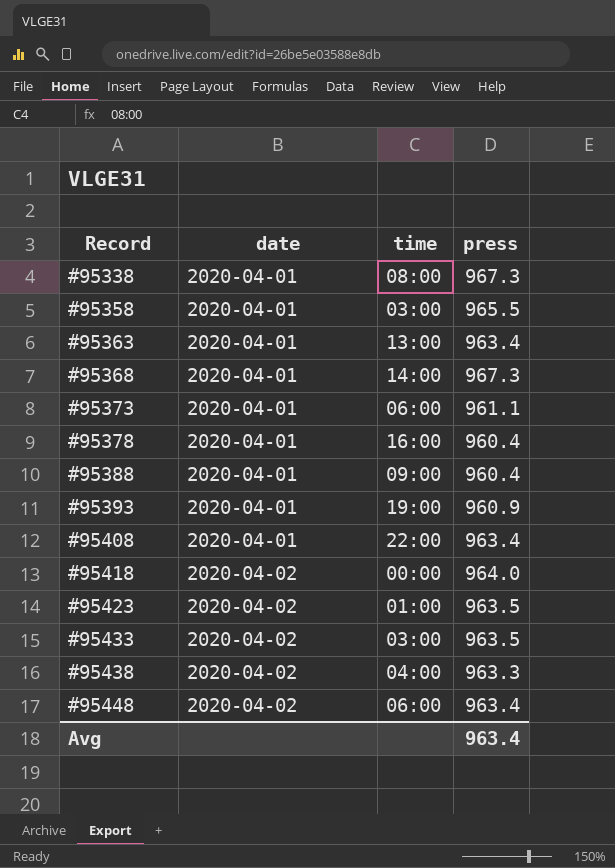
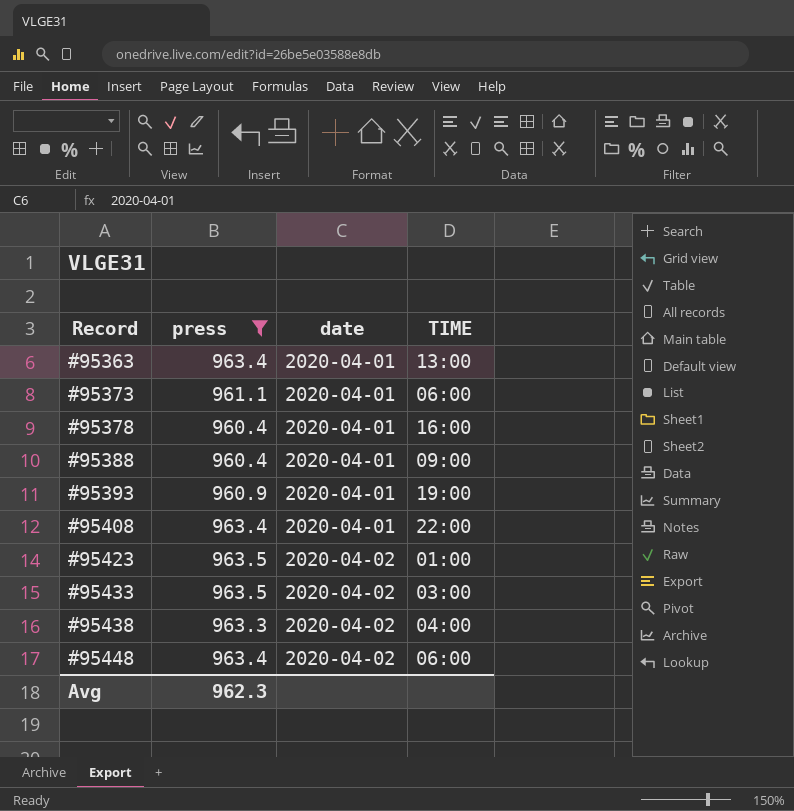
filter: none -> press <= 963.5
column press | position: 4 -> 2
column name: time -> TIME
Avg | press: 963.4 -> 962.3

